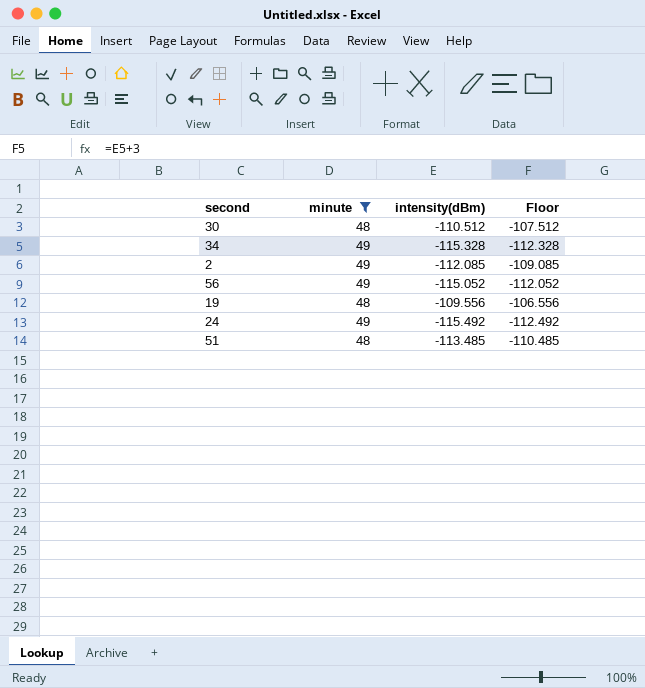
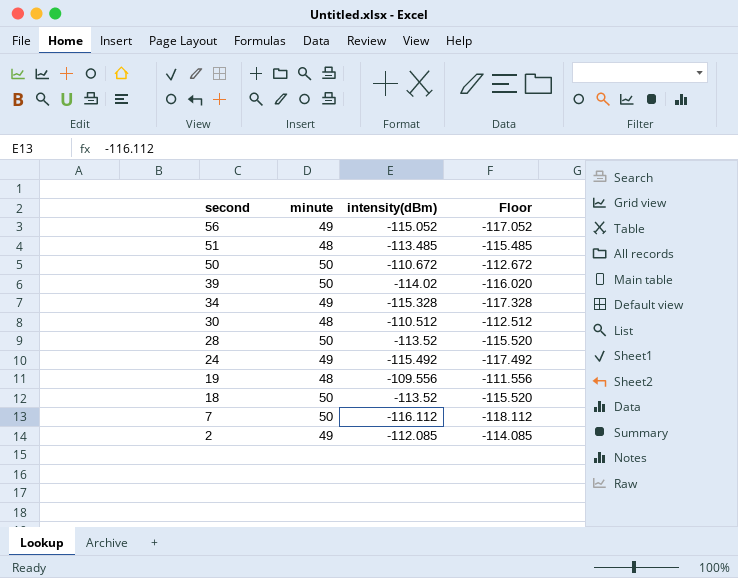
filter: minute != 50 -> none
row order: none -> second descending
column Floor | formula: [intensity(dBm)] + 3 -> [intensity(dBm)] - 2

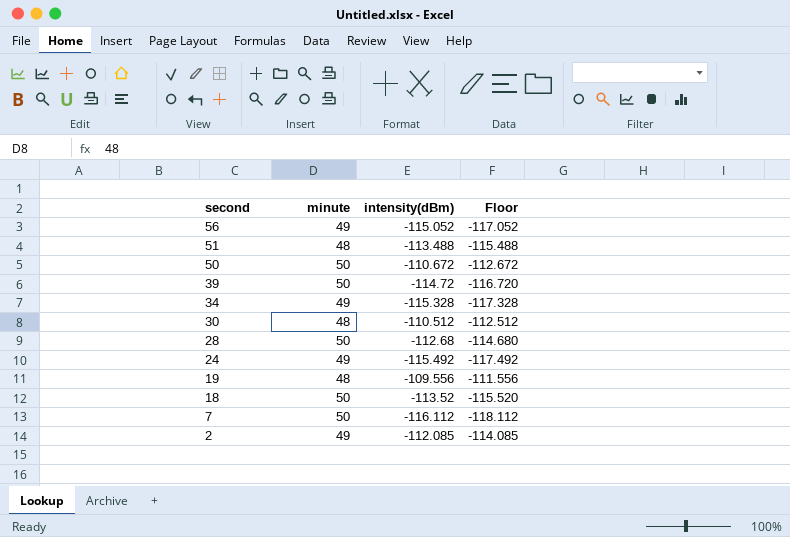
51 | intensity(dBm): -113.485 -> -113.488
51 | Floor: -115.485 -> -115.488
39 | intensity(dBm): -114.02 -> -114.72
39 | Floor: -116.020 -> -116.720
28 | intensity(dBm): -113.52 -> -112.68
28 | Floor: -115.520 -> -114.680

